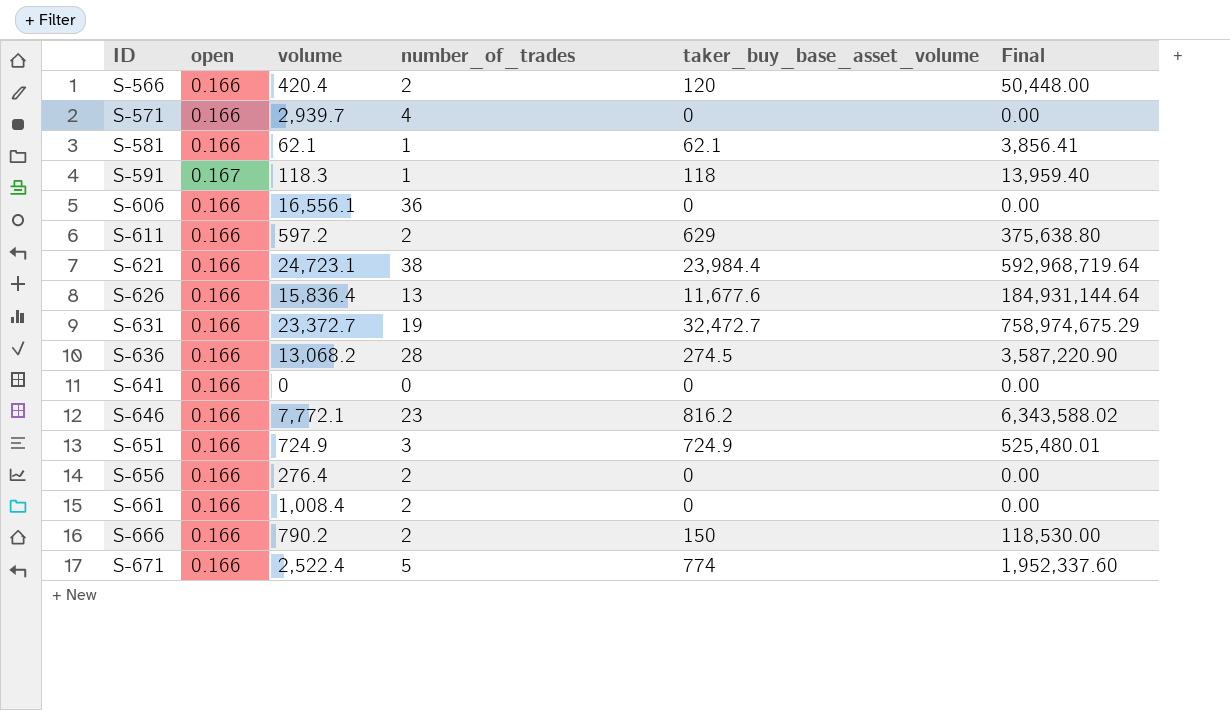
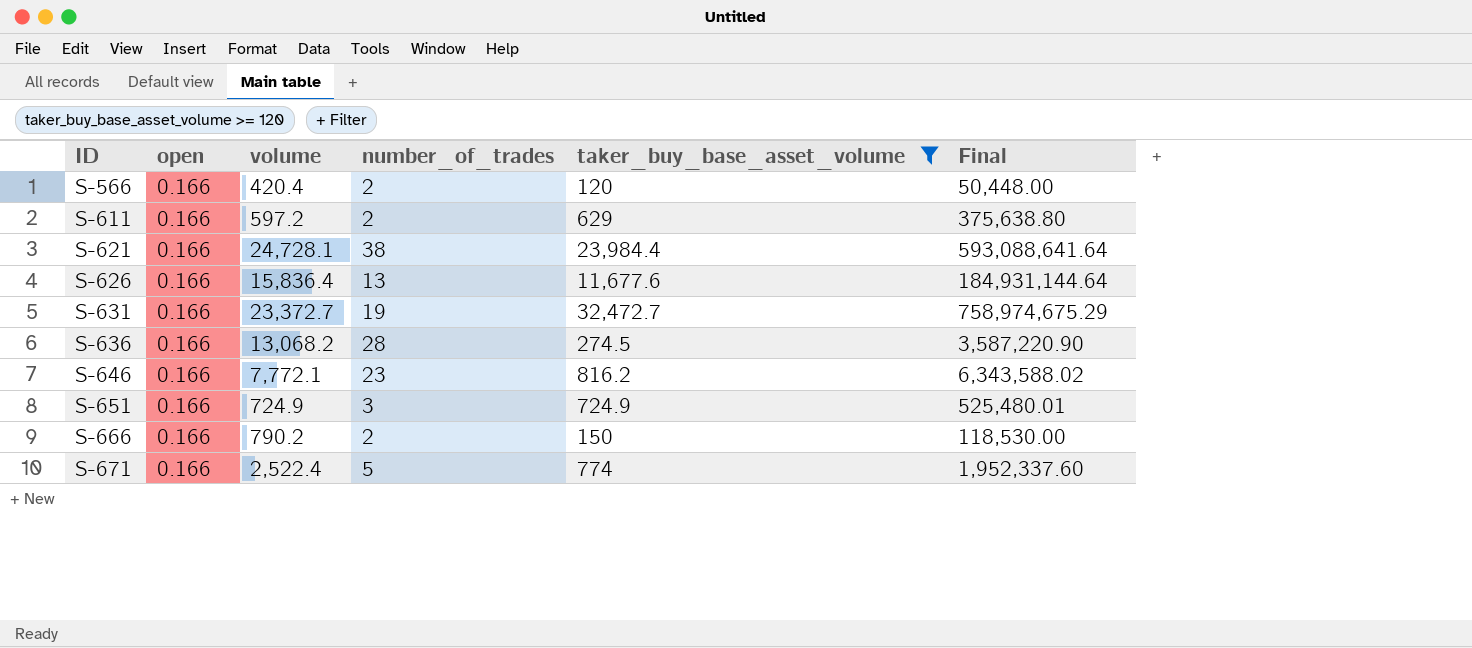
filter: none -> taker_buy_base_asset_volume >= 120
S-621 | volume: 24,723.1 -> 24,728.1
S-621 | Final: 592,968,719.64 -> 593,088,641.64

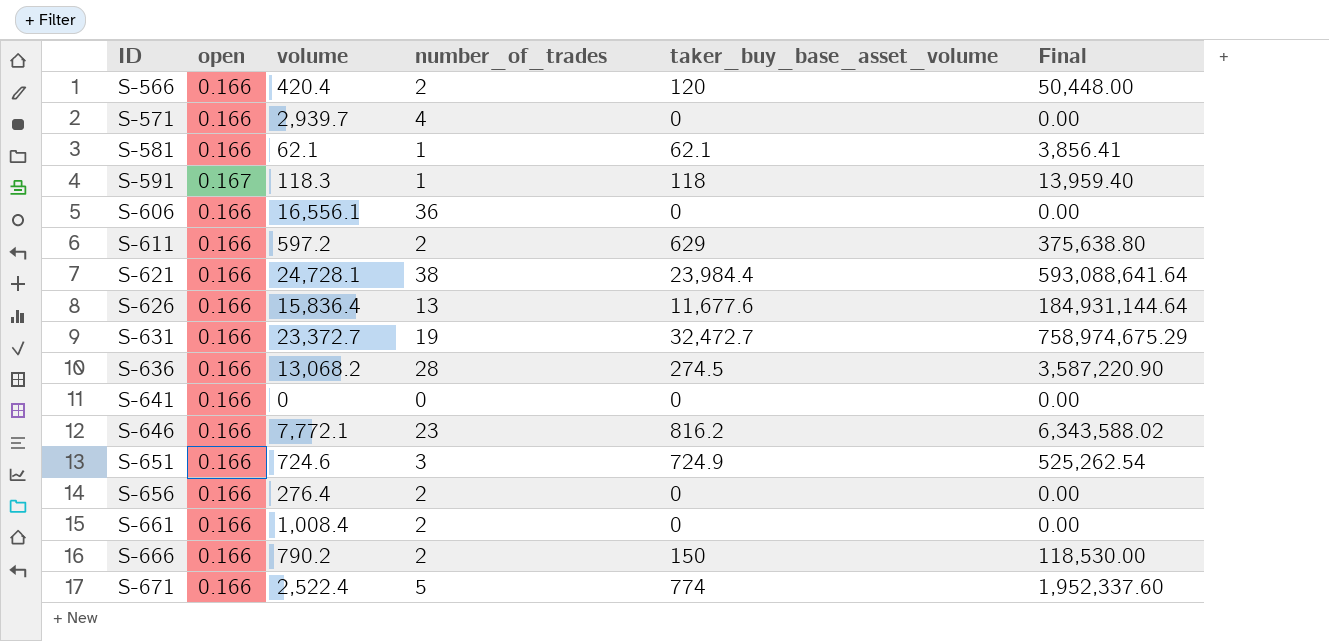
filter: taker_buy_base_asset_volume >= 120 -> none
S-651 | volume: 724.9 -> 724.6
S-651 | Final: 525,480.01 -> 525,262.54

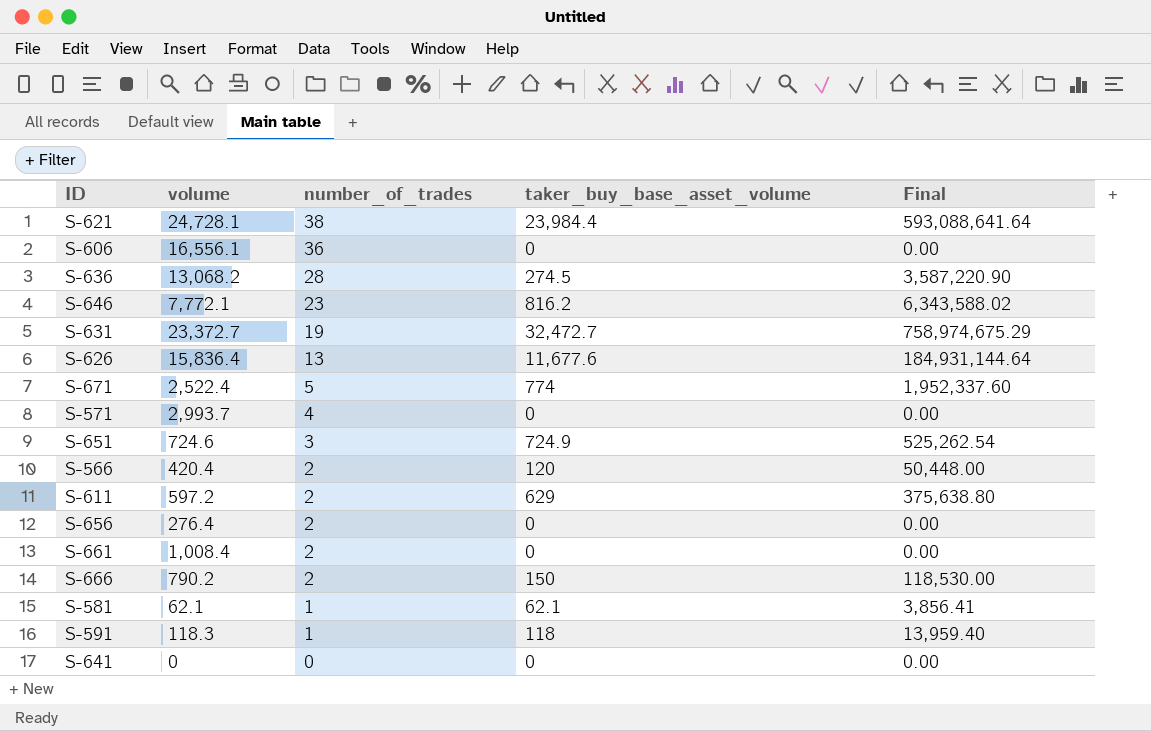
row order: ID ascending -> number_of_trades descending
column open | position: 2 -> none
S-571 | volume: 2,939.7 -> 2,993.7

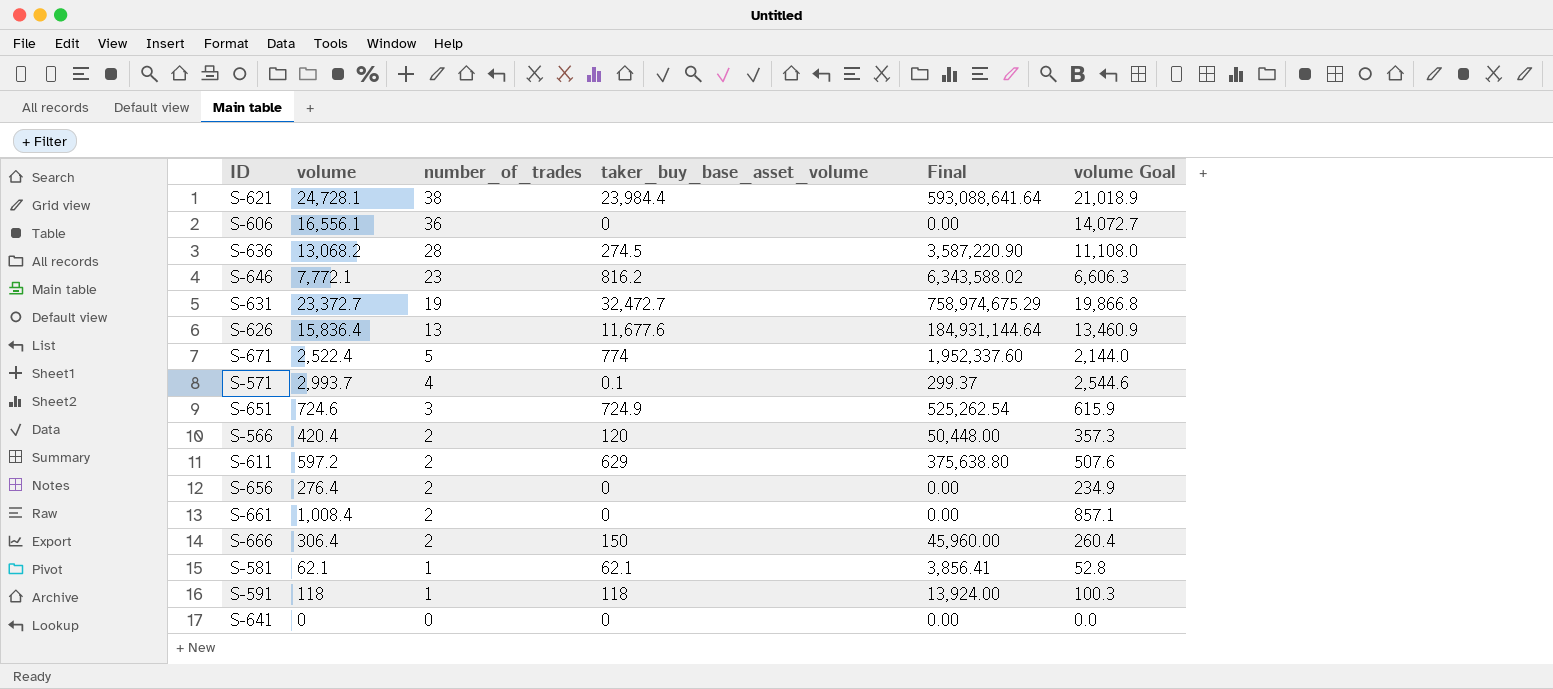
column volume Goal | formula: none -> [volume] * 0.85
S-571 | taker_buy_base_asset_volume: 0 -> 0.1
S-571 | Final: 0.00 -> 299.37
S-666 | volume: 790.2 -> 306.4
S-666 | Final: 118,530.00 -> 45,960.00
S-591 | volume: 118.3 -> 118
S-591 | Final: 13,959.40 -> 13,924.00

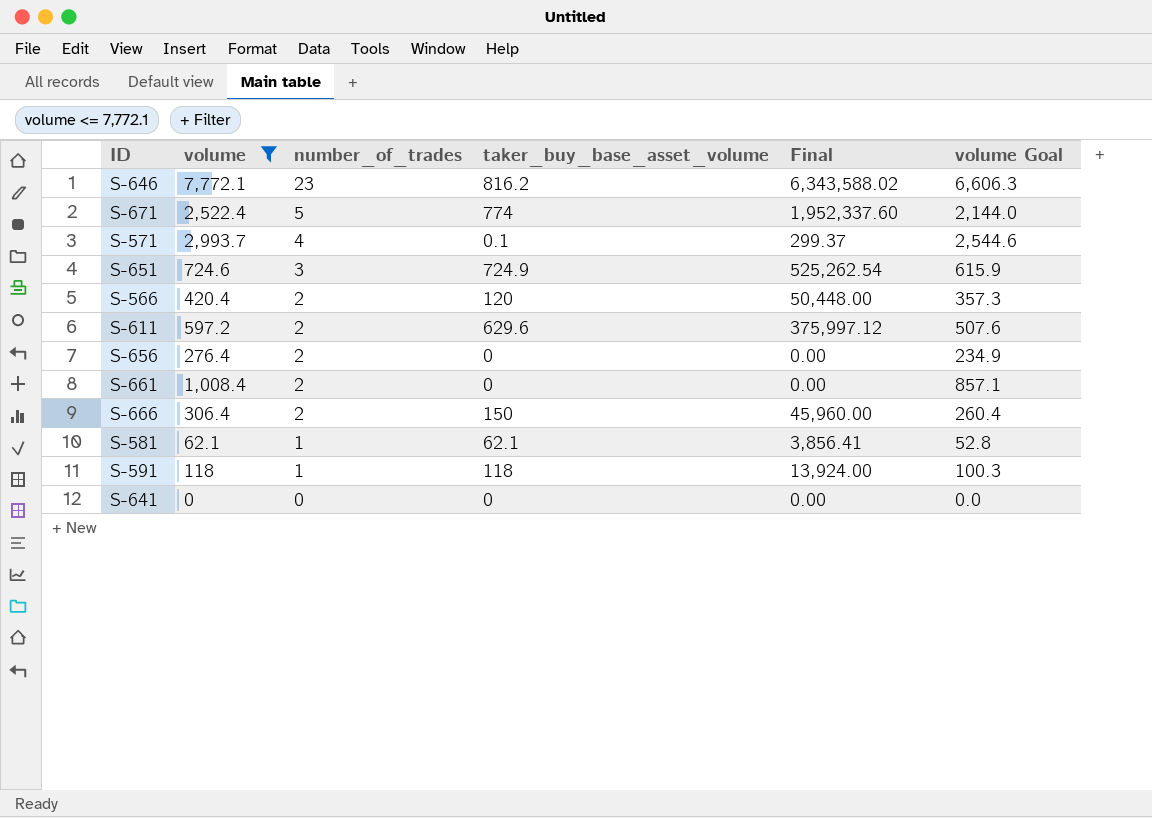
filter: none -> volume <= 7,772.1
S-611 | taker_buy_base_asset_volume: 629 -> 629.6
S-611 | Final: 375,638.80 -> 375,997.12

